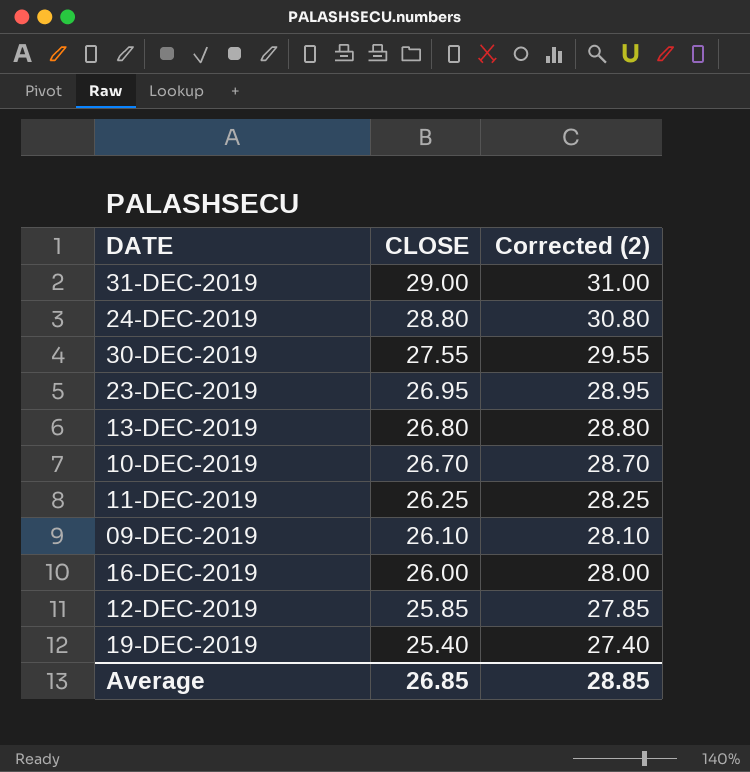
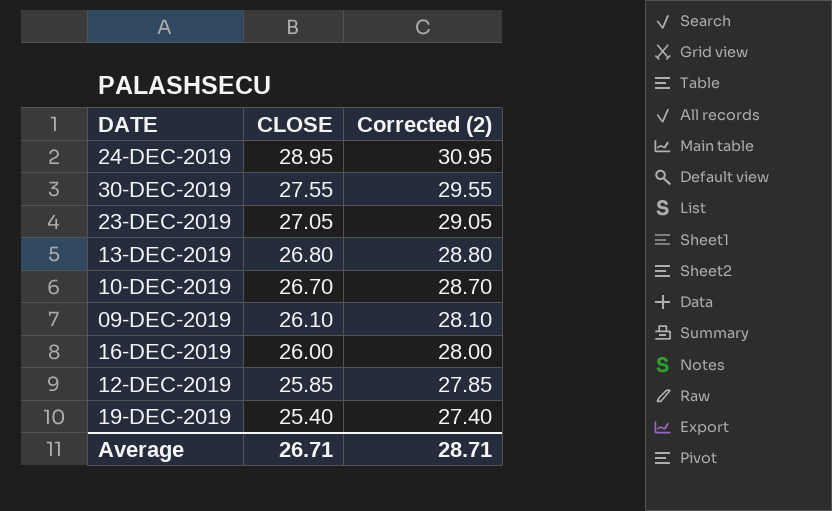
row 31-DEC-2019: 29.00 | 31.00 -> none
row 11-DEC-2019: 26.25 | 28.25 -> none
24-DEC-2019 | CLOSE: 28.80 -> 28.95
24-DEC-2019 | Corrected (2): 30.80 -> 30.95
23-DEC-2019 | CLOSE: 26.95 -> 27.05
23-DEC-2019 | Corrected (2): 28.95 -> 29.05
Average | CLOSE: 26.85 -> 26.71
Average | Corrected (2): 28.85 -> 28.71

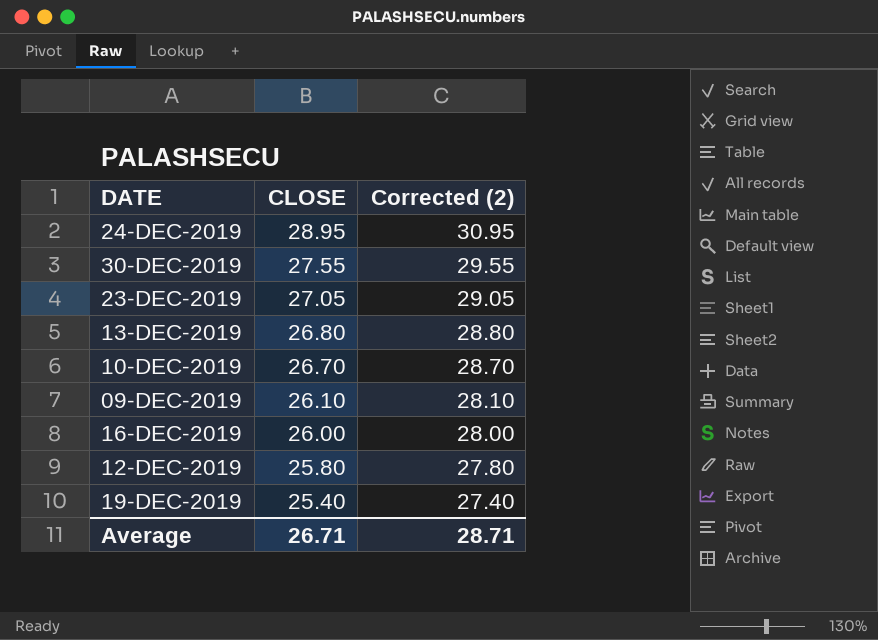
12-DEC-2019 | CLOSE: 25.85 -> 25.80
12-DEC-2019 | Corrected (2): 27.85 -> 27.80

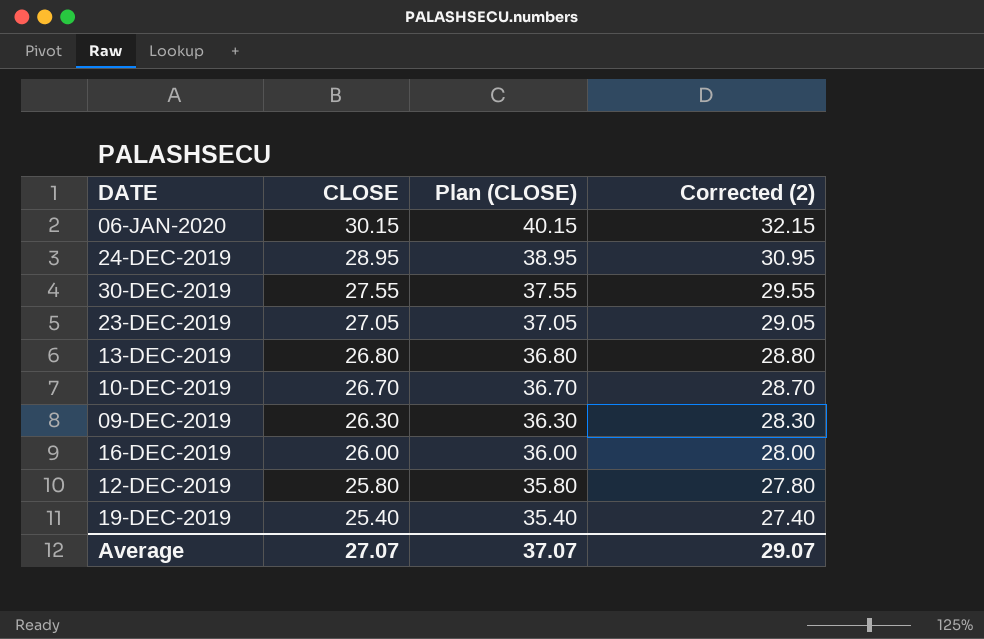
column Plan (CLOSE) | formula: none -> [CLOSE] + 10
row 06-JAN-2020: none -> 30.15 | 40.15 | 32.15
09-DEC-2019 | CLOSE: 26.10 -> 26.30
09-DEC-2019 | Corrected (2): 28.10 -> 28.30
Average | CLOSE: 26.71 -> 27.07
Average | Corrected (2): 28.71 -> 29.07

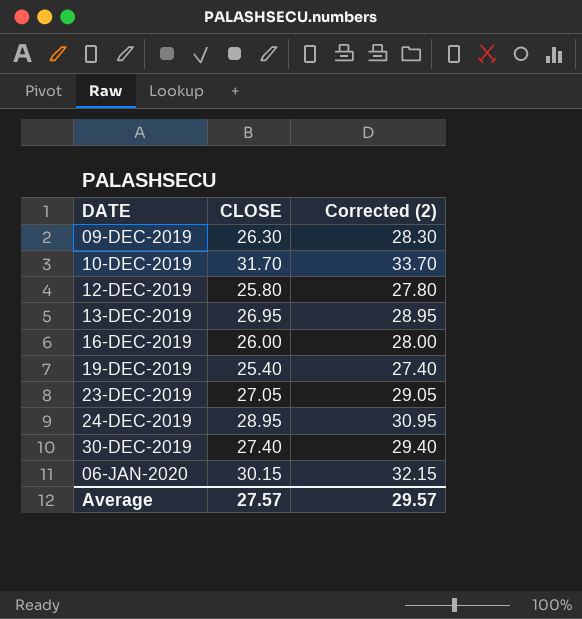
row order: CLOSE descending -> DATE ascending
column Plan (CLOSE) | formula: [CLOSE] + 10 -> none
10-DEC-2019 | CLOSE: 26.70 -> 31.70
10-DEC-2019 | Corrected (2): 28.70 -> 33.70
13-DEC-2019 | CLOSE: 26.80 -> 26.95
13-DEC-2019 | Corrected (2): 28.80 -> 28.95
30-DEC-2019 | CLOSE: 27.55 -> 27.40
30-DEC-2019 | Corrected (2): 29.55 -> 29.40
Average | CLOSE: 27.07 -> 27.57
Average | Corrected (2): 29.07 -> 29.57

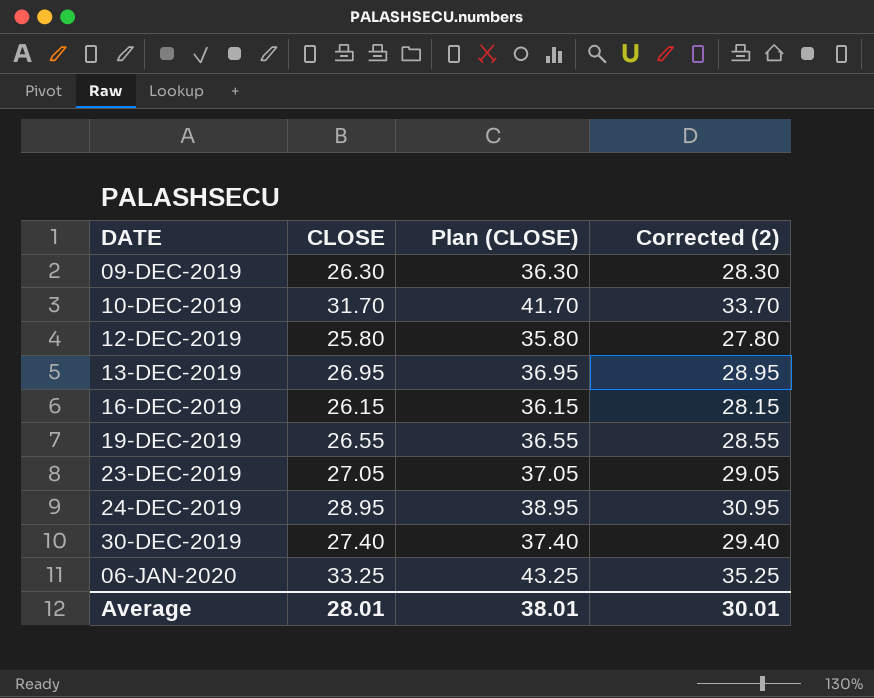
column Plan (CLOSE) | formula: none -> [CLOSE] + 10
16-DEC-2019 | CLOSE: 26.00 -> 26.15
16-DEC-2019 | Corrected (2): 28.00 -> 28.15
19-DEC-2019 | CLOSE: 25.40 -> 26.55
19-DEC-2019 | Corrected (2): 27.40 -> 28.55
06-JAN-2020 | CLOSE: 30.15 -> 33.25
06-JAN-2020 | Corrected (2): 32.15 -> 35.25
Average | CLOSE: 27.57 -> 28.01
Average | Corrected (2): 29.57 -> 30.01

